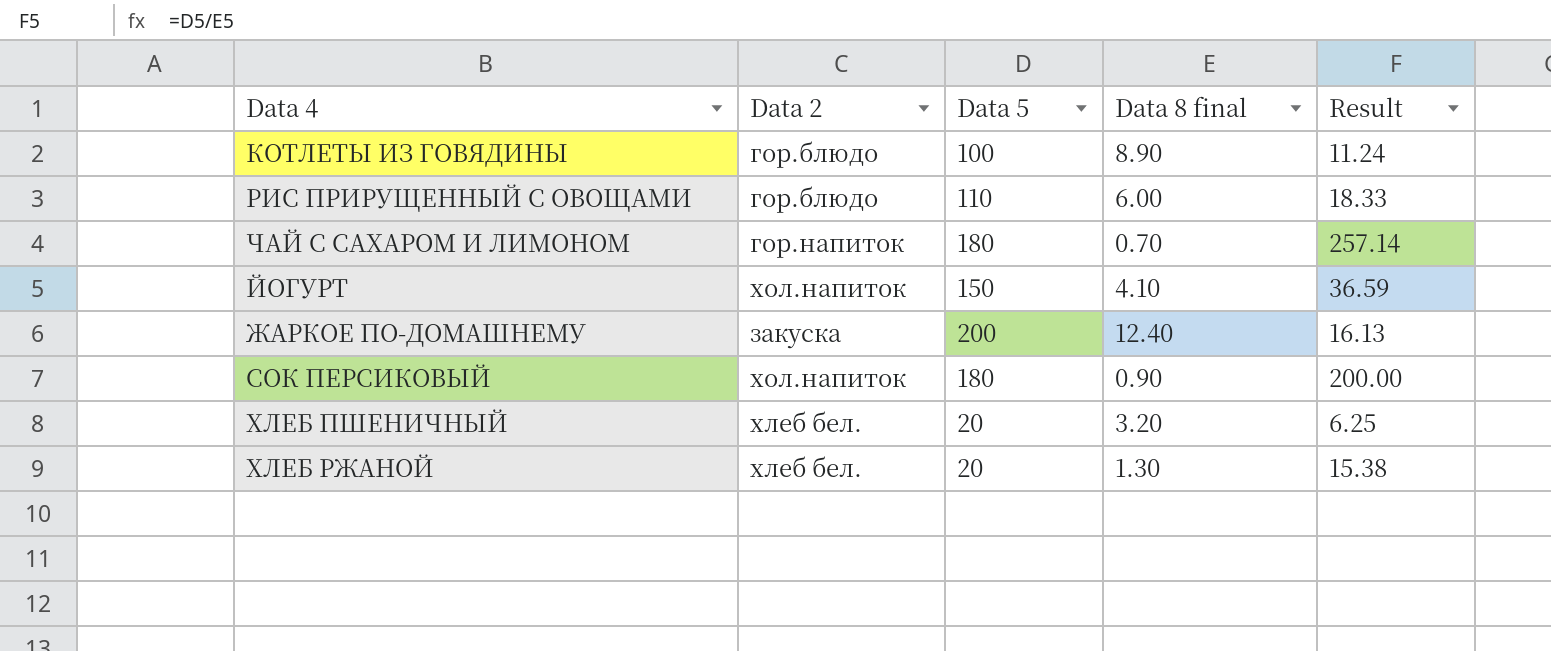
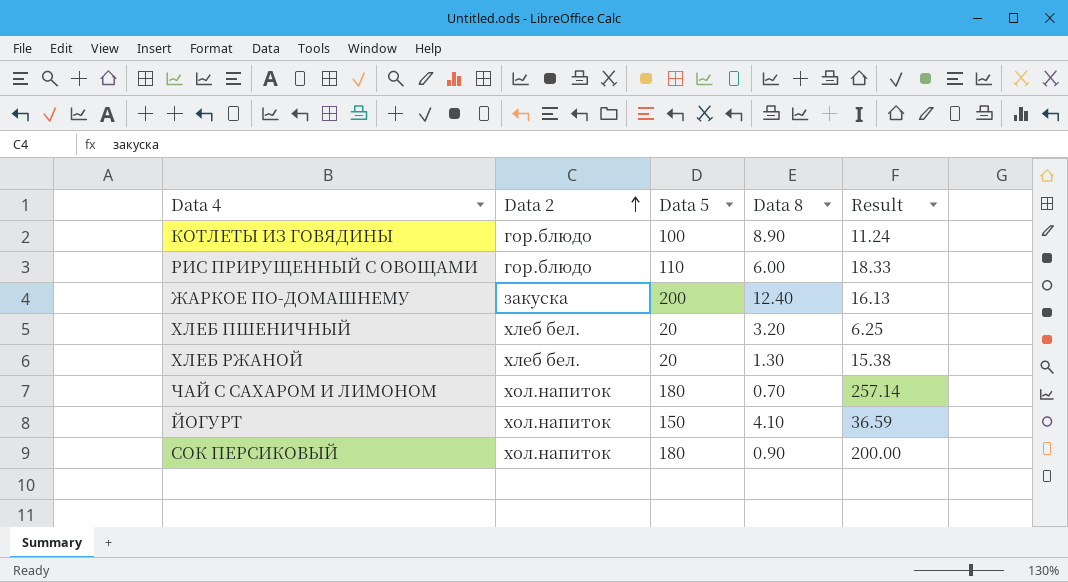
row order: none -> Data 2 ascending
column name: Data 8 final -> Data 8
ЧАЙ С САХАРОМ И ЛИМОНОМ | Data 2: гор.напиток -> хол.напиток

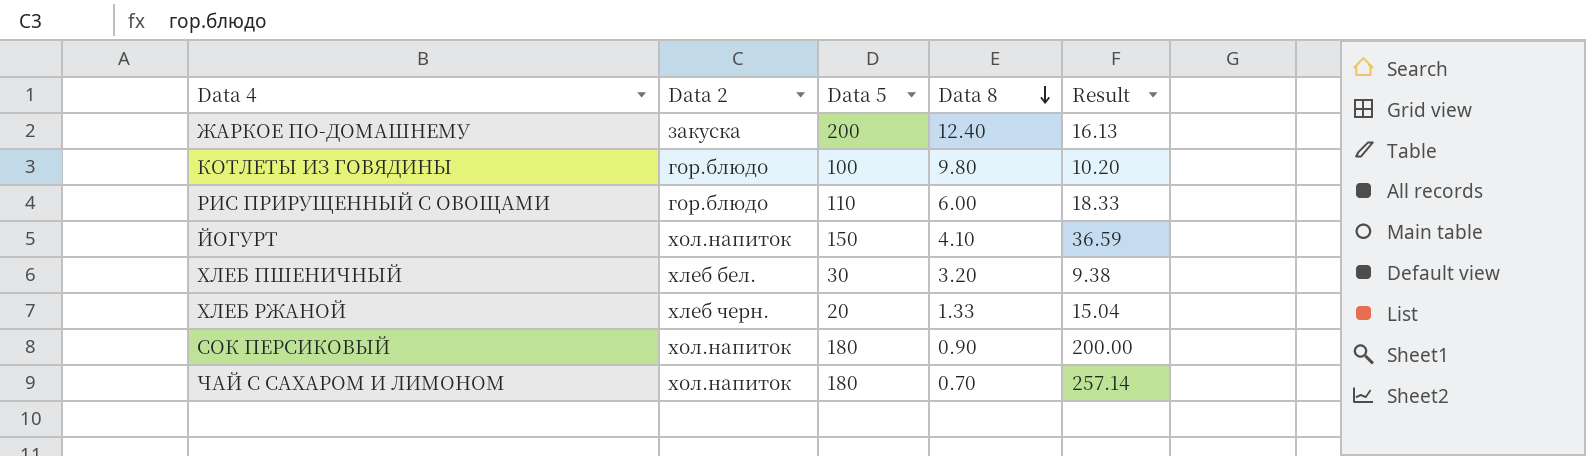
row order: Data 2 ascending -> Data 8 descending
КОТЛЕТЫ ИЗ ГОВЯДИНЫ | Data 8: 8.90 -> 9.80
КОТЛЕТЫ ИЗ ГОВЯДИНЫ | Result: 11.24 -> 10.20
ХЛЕБ ПШЕНИЧНЫЙ | Data 5: 20 -> 30
ХЛЕБ ПШЕНИЧНЫЙ | Result: 6.25 -> 9.38
ХЛЕБ РЖАНОЙ | Data 2: хлеб бел. -> хлеб черн.
ХЛЕБ РЖАНОЙ | Data 8: 1.30 -> 1.33
ХЛЕБ РЖАНОЙ | Result: 15.38 -> 15.04

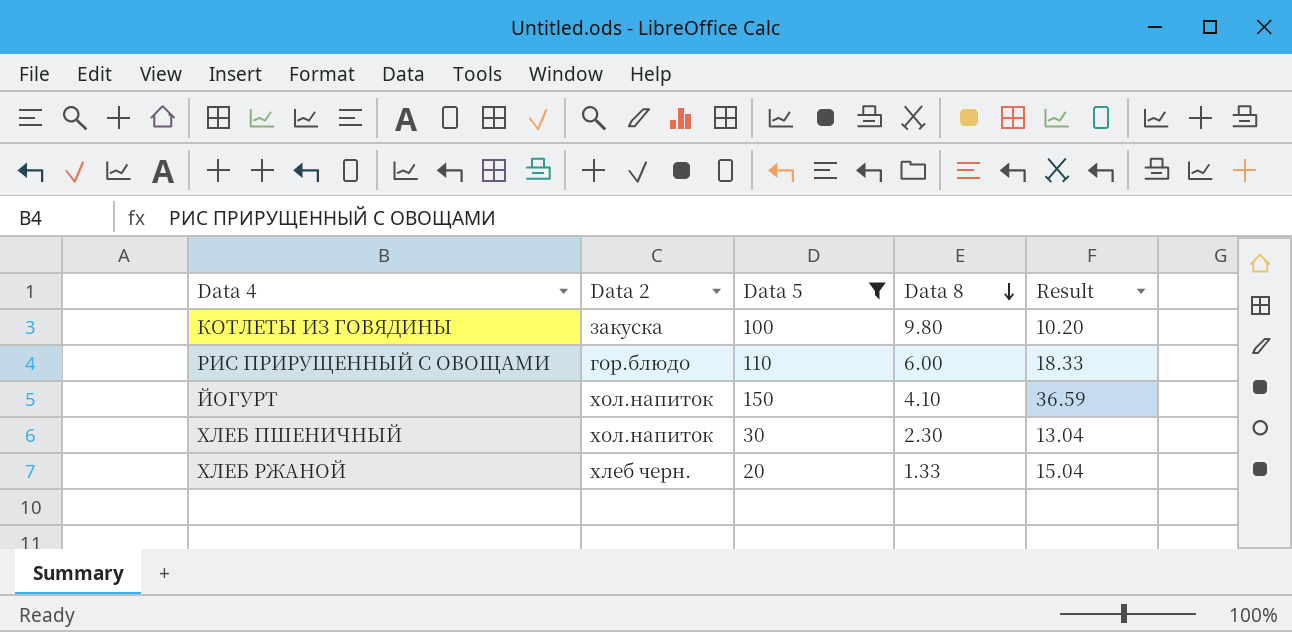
filter: none -> Data 5 <= 150
КОТЛЕТЫ ИЗ ГОВЯДИНЫ | Data 2: гор.блюдо -> закуска
ХЛЕБ ПШЕНИЧНЫЙ | Data 2: хлеб бел. -> хол.напиток
ХЛЕБ ПШЕНИЧНЫЙ | Data 8: 3.20 -> 2.30
ХЛЕБ ПШЕНИЧНЫЙ | Result: 9.38 -> 13.04

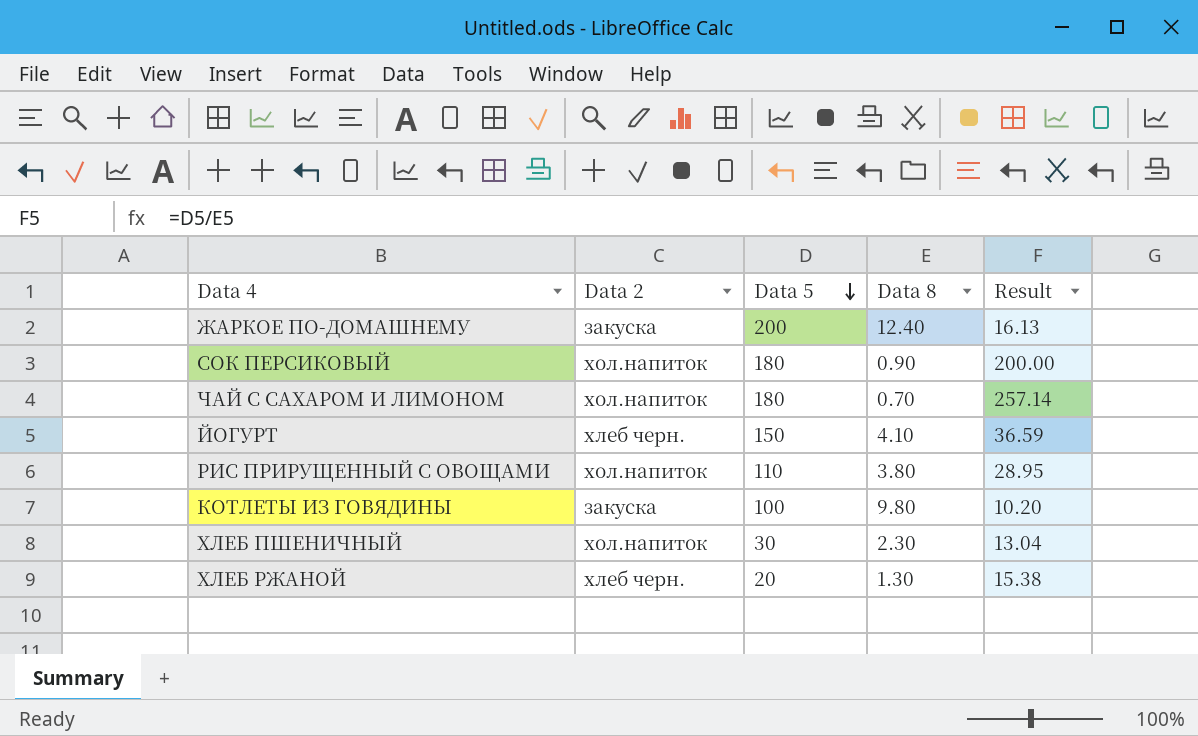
filter: Data 5 <= 150 -> none
row order: Data 8 descending -> Data 5 descending
ЙОГУРТ | Data 2: хол.напиток -> хлеб черн.
РИС ПРИРУЩЕННЫЙ С ОВОЩАМИ | Data 2: гор.блюдо -> хол.напиток
РИС ПРИРУЩЕННЫЙ С ОВОЩАМИ | Data 8: 6.00 -> 3.80
РИС ПРИРУЩЕННЫЙ С ОВОЩАМИ | Result: 18.33 -> 28.95
ХЛЕБ РЖАНОЙ | Data 8: 1.33 -> 1.30
ХЛЕБ РЖАНОЙ | Result: 15.04 -> 15.38

